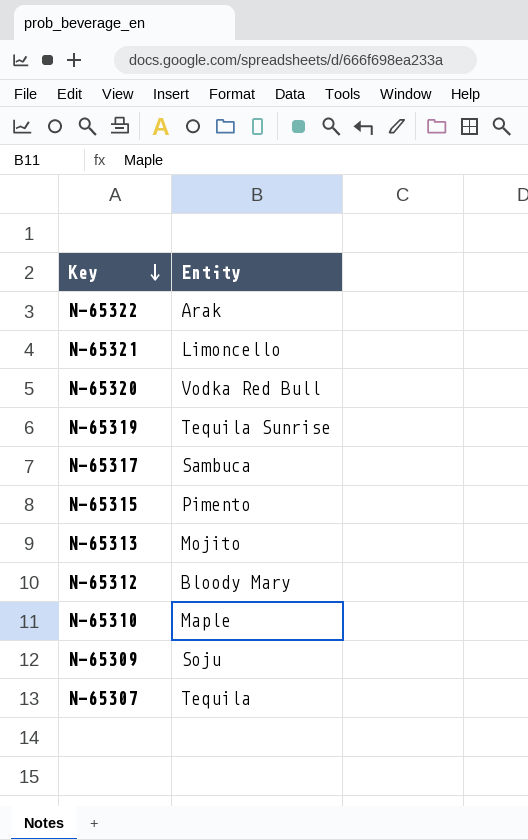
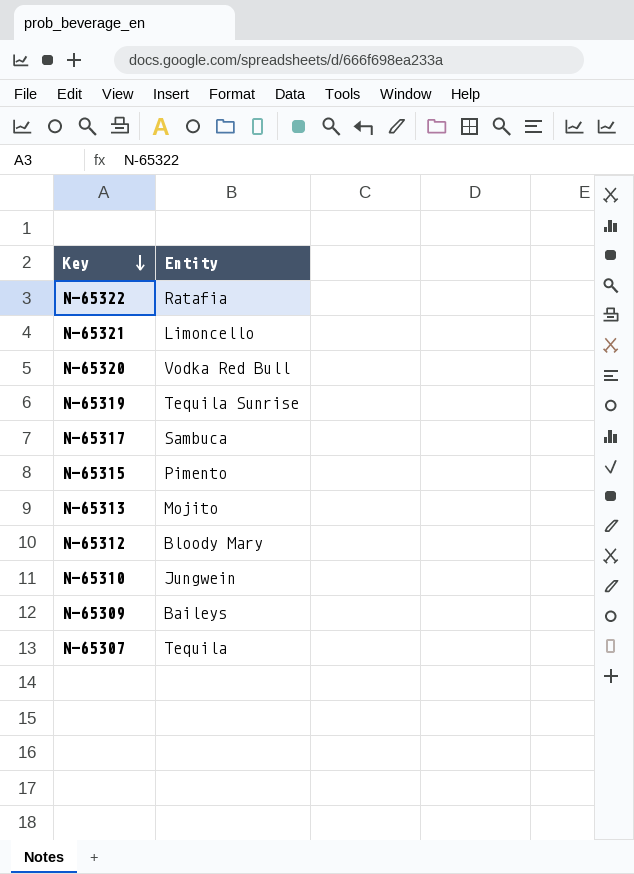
N-65322 | Entity: Arak -> Ratafia
N-65310 | Entity: Maple -> Jungwein
N-65309 | Entity: Soju -> Baileys

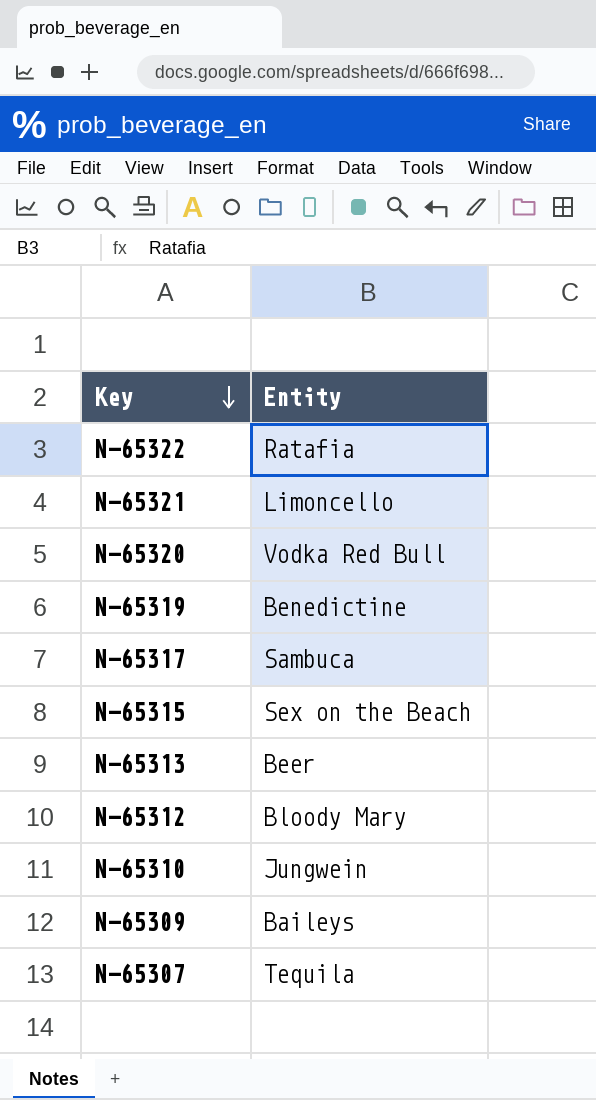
N-65319 | Entity: Tequila Sunrise -> Benedictine
N-65315 | Entity: Pimento -> Sex on the Beach
N-65313 | Entity: Mojito -> Beer

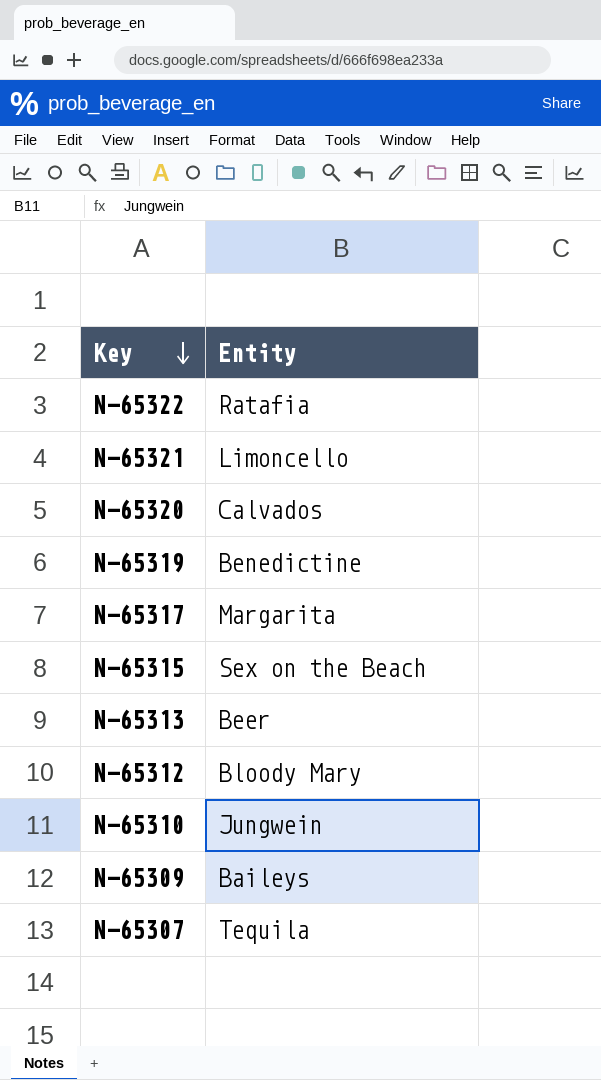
N-65320 | Entity: Vodka Red Bull -> Calvados
N-65317 | Entity: Sambuca -> Margarita

